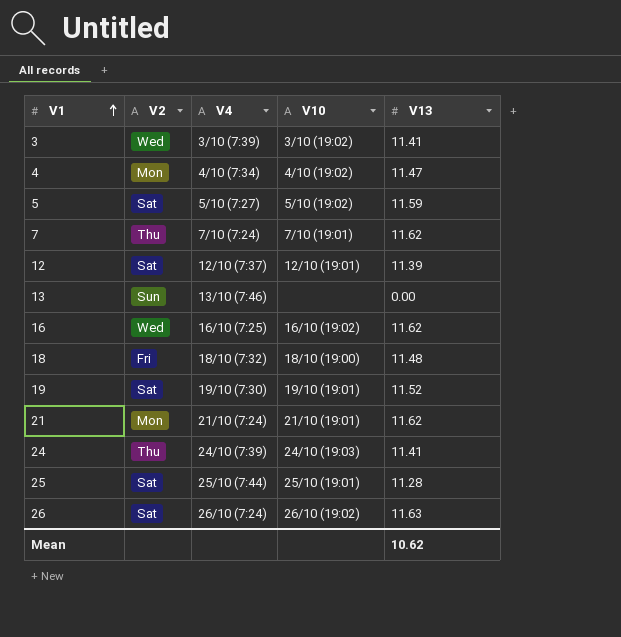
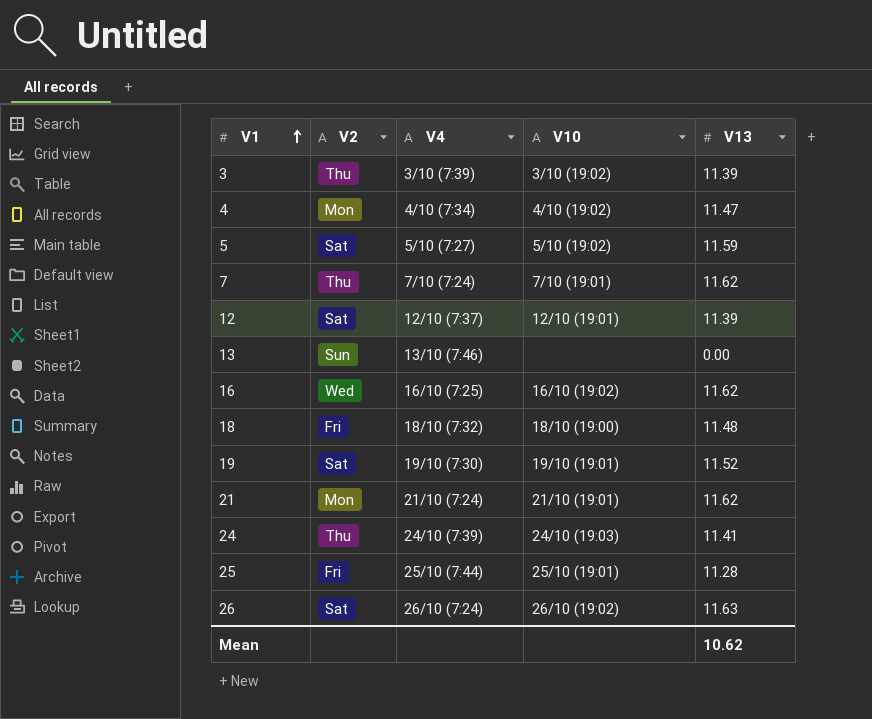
3 | V2: Wed -> Thu
3 | V13: 11.41 -> 11.39
25 | V2: Sat -> Fri

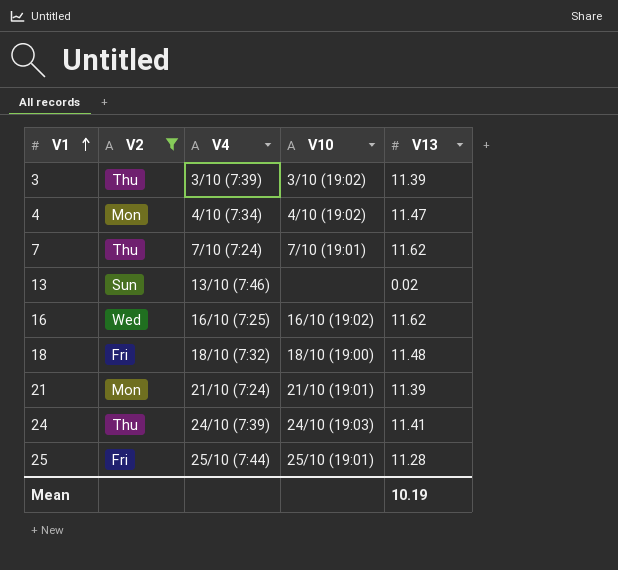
filter: none -> V2 != Sat
13 | V13: 0.00 -> 0.02
21 | V13: 11.62 -> 11.39
Mean | V13: 10.62 -> 10.19

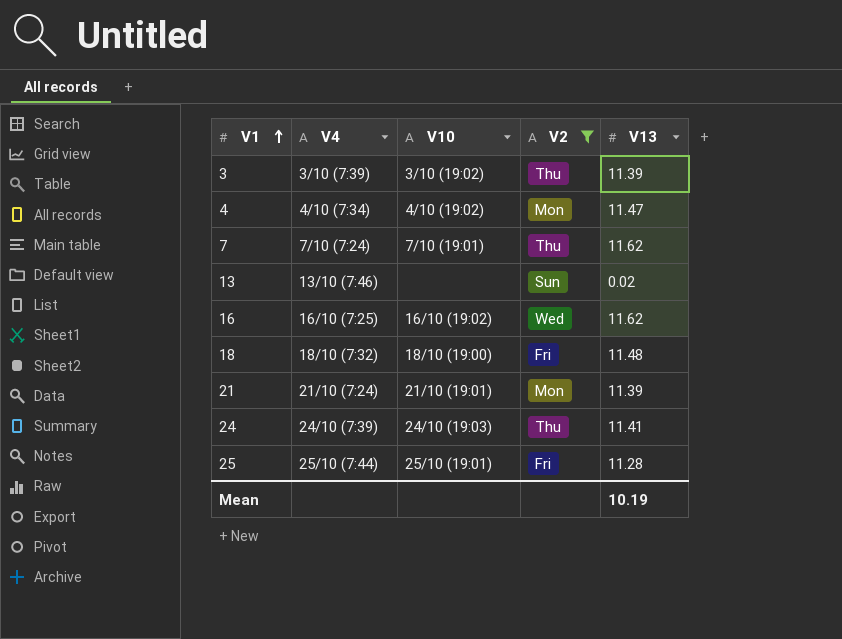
column V2 | position: 2 -> 4

